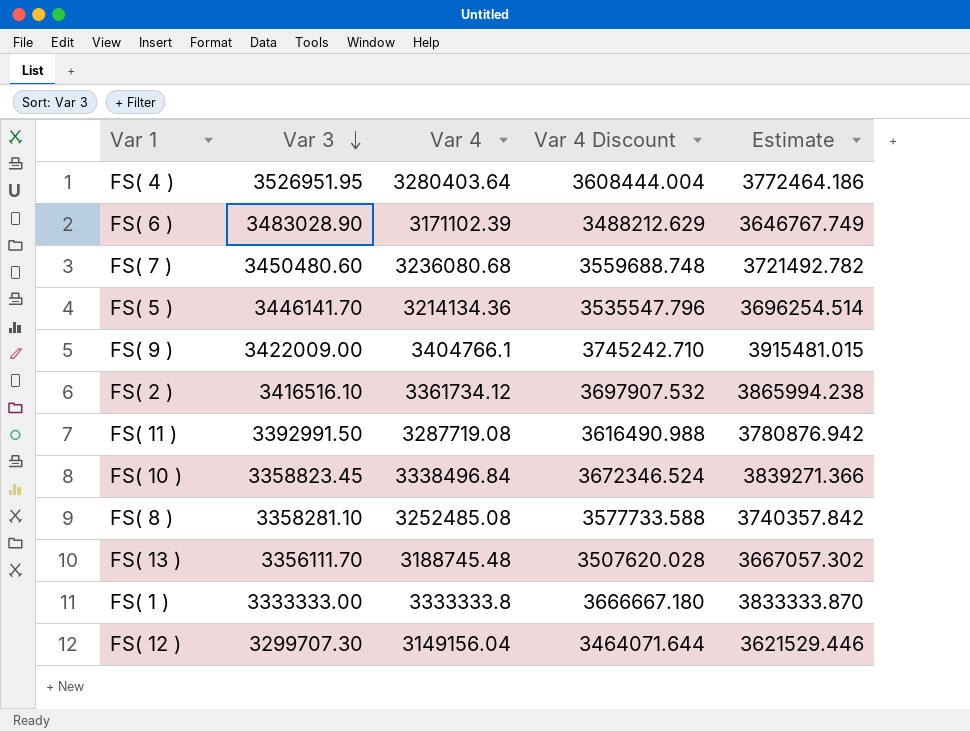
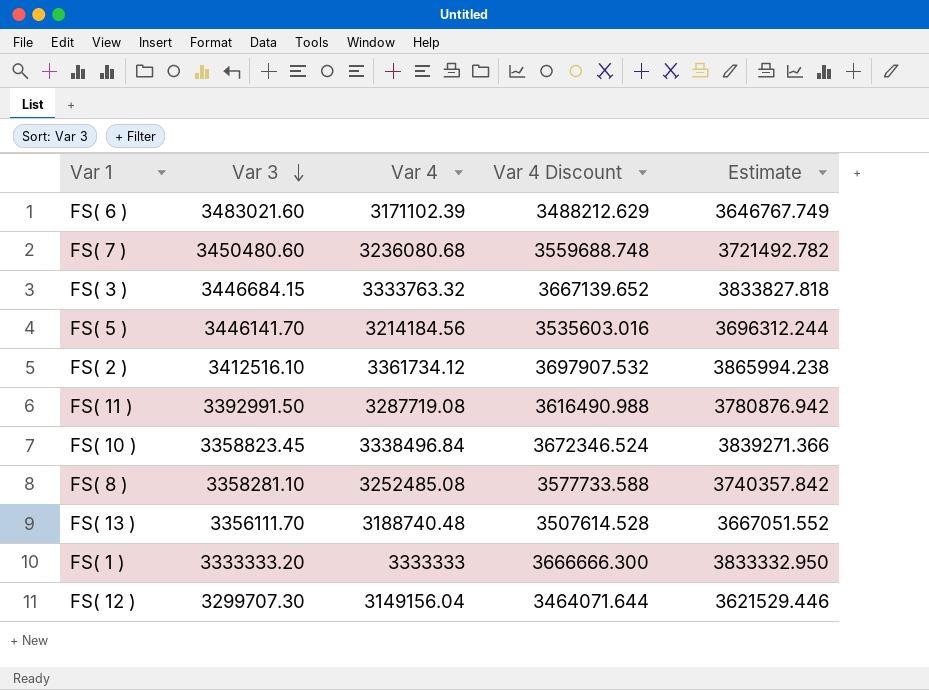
row FS( 4 ): 3526951.95 | 3280403.64 | 3608444.004 | 3772464.186 -> none
row FS( 9 ): 3422009.00 | 3404766.1 | 3745242.710 | 3915481.015 -> none
FS( 6 ) | Var 3: 3483028.90 -> 3483021.60
row FS( 3 ): none -> 3446684.15 | 3333763.32 | 3667139.652 | 3833827.818
FS( 5 ) | Var 4: 3214134.36 -> 3214184.56
FS( 5 ) | Var 4 Discount: 3535547.796 -> 3535603.016
FS( 5 ) | Estimate: 3696254.514 -> 3696312.244
FS( 2 ) | Var 3: 3416516.10 -> 3412516.10
FS( 13 ) | Var 4: 3188745.48 -> 3188740.48
FS( 13 ) | Var 4 Discount: 3507620.028 -> 3507614.528
FS( 13 ) | Estimate: 3667057.302 -> 3667051.552
FS( 1 ) | Var 3: 3333333.00 -> 3333333.20
FS( 1 ) | Var 4: 3333333.8 -> 3333333
FS( 1 ) | Var 4 Discount: 3666667.180 -> 3666666.300
FS( 1 ) | Estimate: 3833333.870 -> 3833332.950

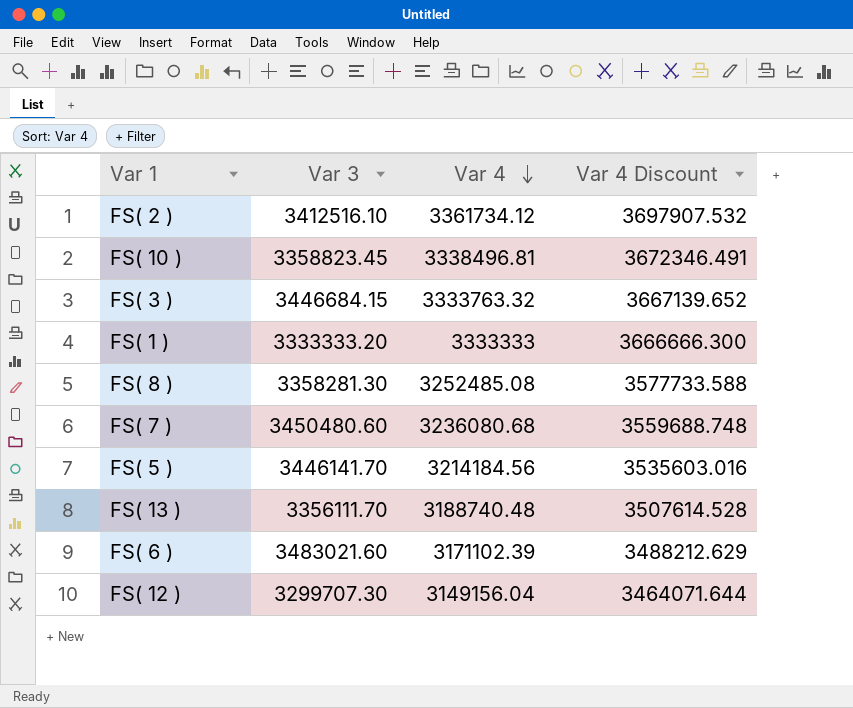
row order: Var 3 descending -> Var 4 descending
column Estimate | formula: [Var 4] * 1.15 -> none
row FS( 11 ): 3392991.50 | 3287719.08 | 3616490.988 | 3780876.942 -> none
FS( 10 ) | Var 4: 3338496.84 -> 3338496.81
FS( 10 ) | Var 4 Discount: 3672346.524 -> 3672346.491
FS( 8 ) | Var 3: 3358281.10 -> 3358281.30

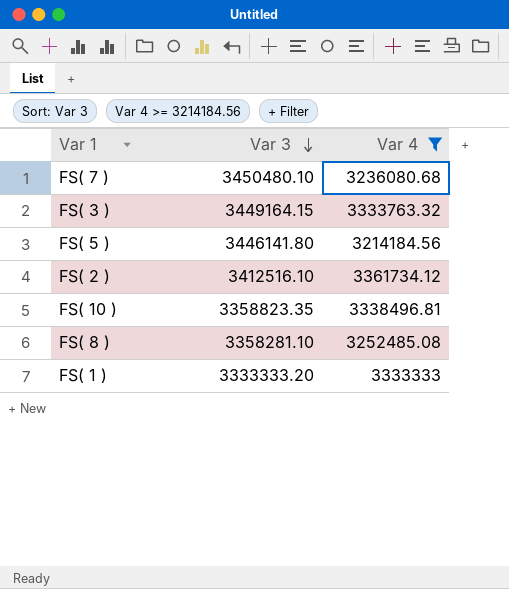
filter: none -> Var 4 >= 3214184.56
row order: Var 4 descending -> Var 3 descending
column Var 4 Discount | formula: [Var 4] * 1.1 -> none
FS( 7 ) | Var 3: 3450480.60 -> 3450480.10
FS( 3 ) | Var 3: 3446684.15 -> 3449164.15
FS( 5 ) | Var 3: 3446141.70 -> 3446141.80
FS( 10 ) | Var 3: 3358823.45 -> 3358823.35
FS( 8 ) | Var 3: 3358281.30 -> 3358281.10

